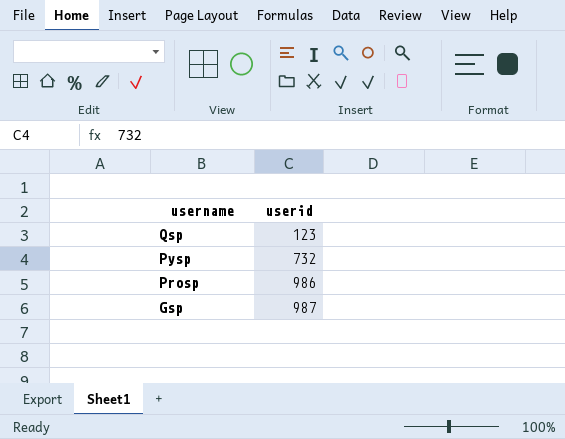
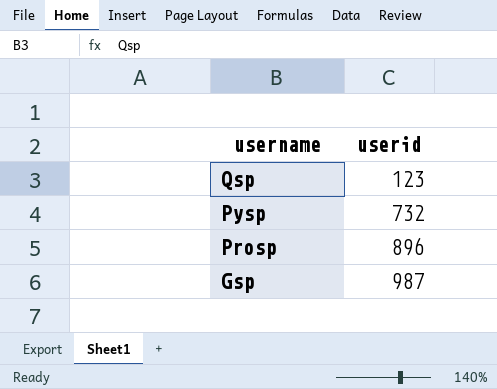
Prosp | userid: 986 -> 896

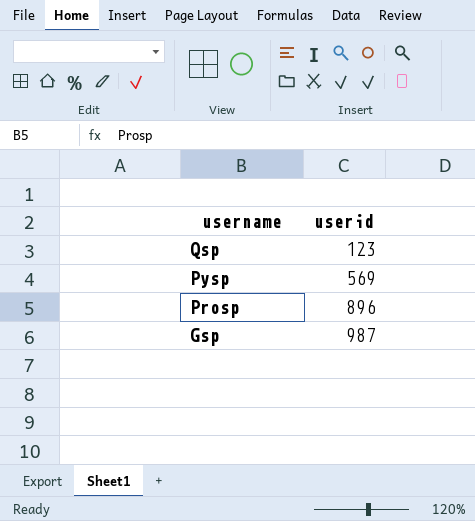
Pysp | userid: 732 -> 569

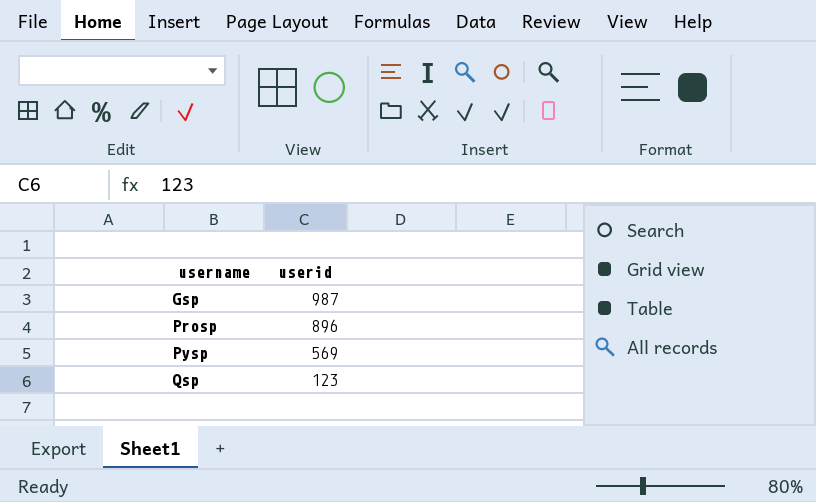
row order: username descending -> username ascending

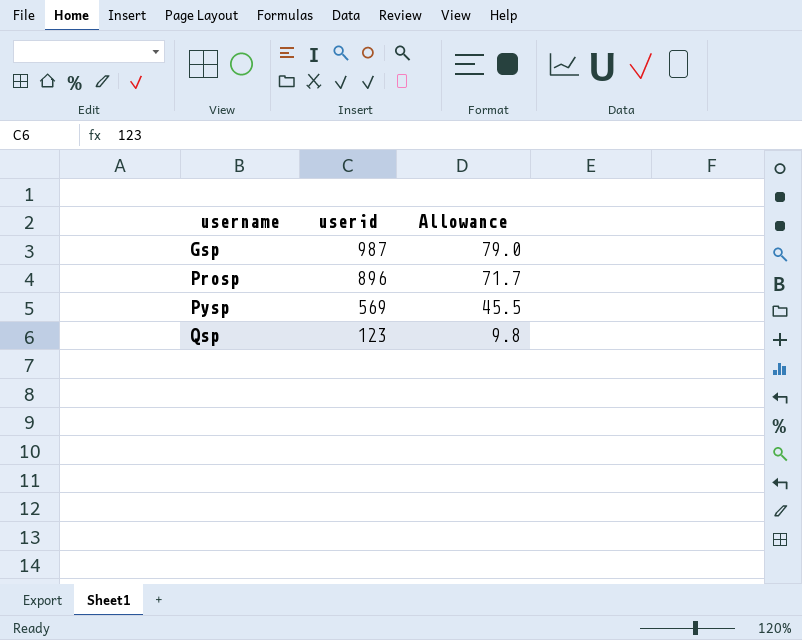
column Allowance | formula: none -> [userid] * 0.08

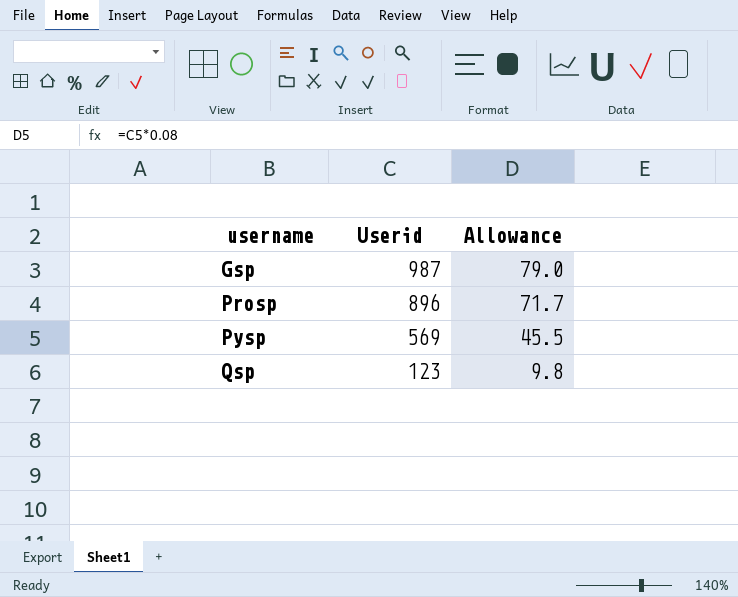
column name: userid -> Userid

